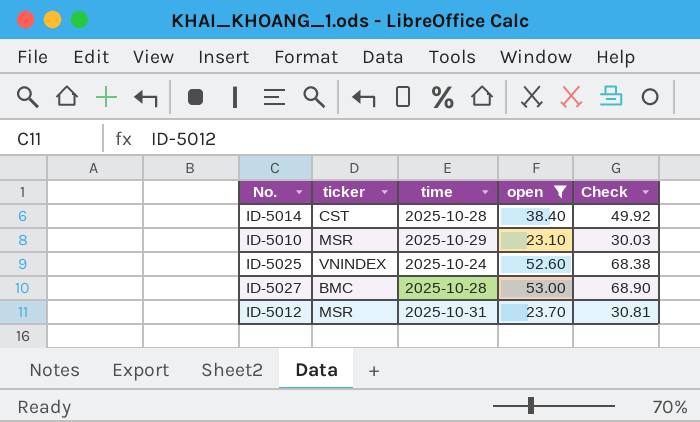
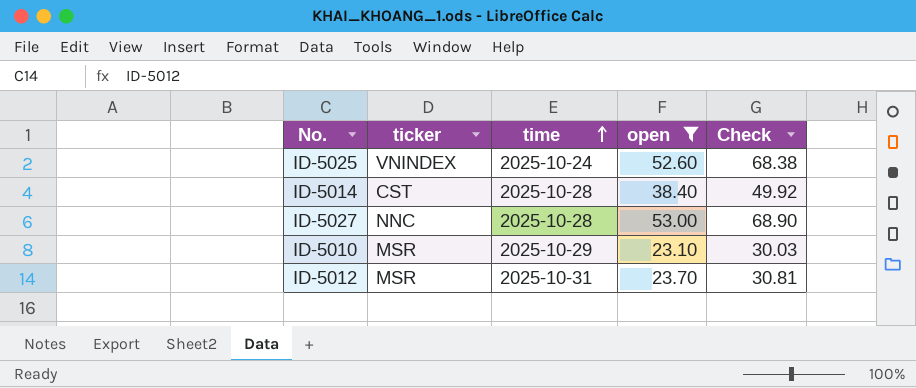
row order: none -> time ascending
ID-5027 | ticker: BMC -> NNC

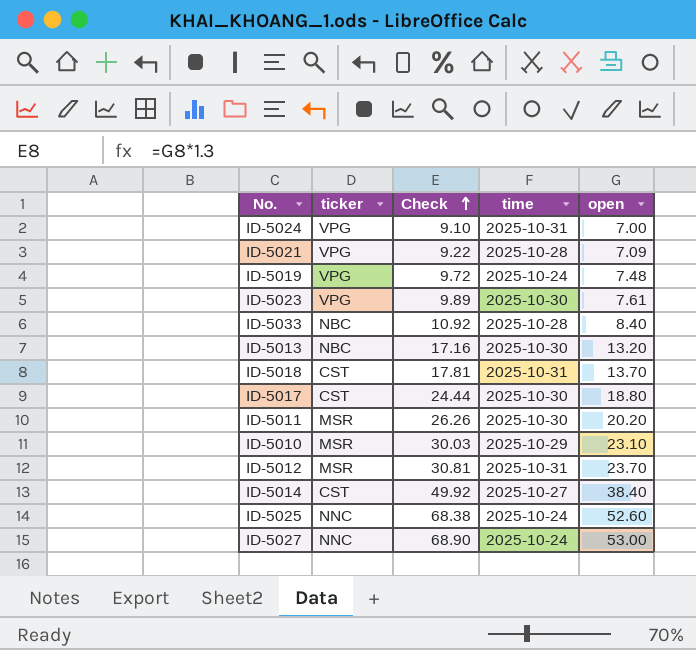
filter: open >= 23.10 -> none
row order: time ascending -> Check ascending
column Check | position: 5 -> 3
ID-5014 | time: 2025-10-28 -> 2025-10-27
ID-5025 | ticker: VNINDEX -> NNC
ID-5027 | time: 2025-10-28 -> 2025-10-24

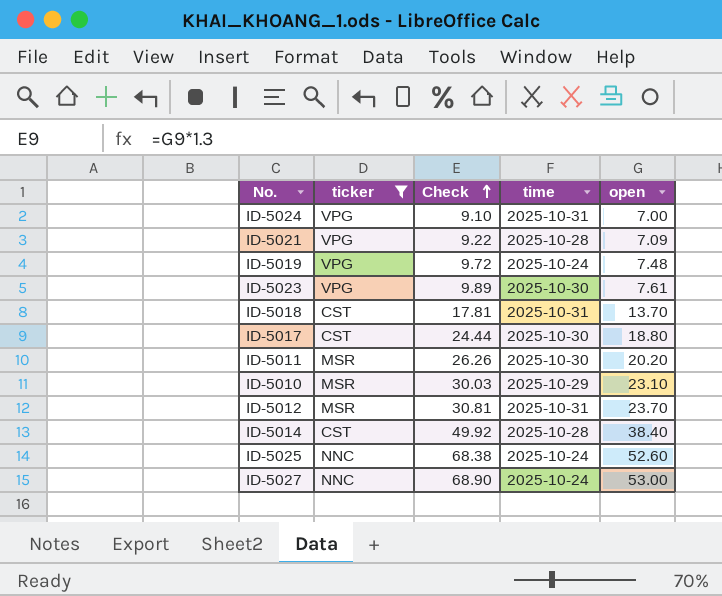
filter: none -> ticker != NBC
ID-5014 | time: 2025-10-27 -> 2025-10-28

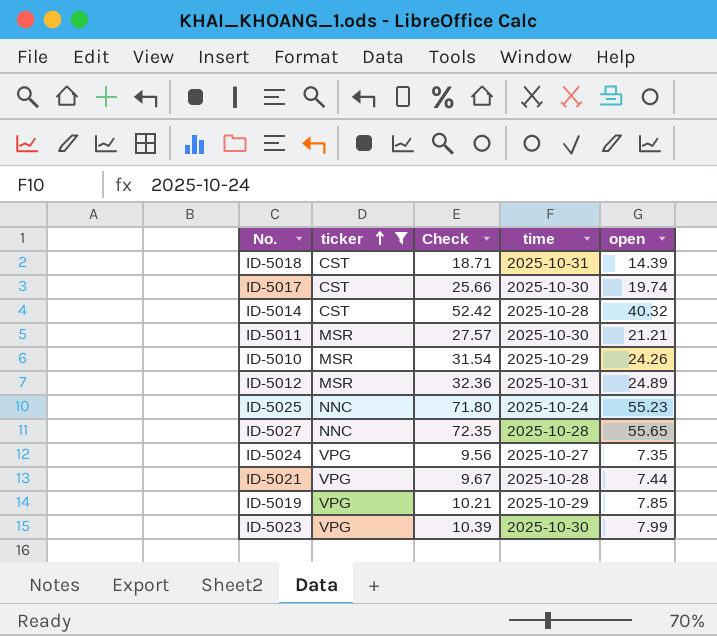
row order: Check ascending -> ticker ascending
ID-5018 | Check: 17.81 -> 18.71
ID-5018 | open: 13.70 -> 14.39
ID-5017 | Check: 24.44 -> 25.66
ID-5017 | open: 18.80 -> 19.74
ID-5014 | Check: 49.92 -> 52.42
ID-5014 | open: 38.40 -> 40.32
ID-5011 | Check: 26.26 -> 27.57
ID-5011 | open: 20.20 -> 21.21
ID-5010 | Check: 30.03 -> 31.54
ID-5010 | open: 23.10 -> 24.26
ID-5012 | Check: 30.81 -> 32.36
ID-5012 | open: 23.70 -> 24.89
ID-5025 | Check: 68.38 -> 71.80
ID-5025 | open: 52.60 -> 55.23
ID-5027 | Check: 68.90 -> 72.35
ID-5027 | time: 2025-10-24 -> 2025-10-28
ID-5027 | open: 53.00 -> 55.65
ID-5024 | Check: 9.10 -> 9.56
ID-5024 | time: 2025-10-31 -> 2025-10-27
ID-5024 | open: 7.00 -> 7.35
ID-5021 | Check: 9.22 -> 9.67
ID-5021 | open: 7.09 -> 7.44
ID-5019 | Check: 9.72 -> 10.21
ID-5019 | time: 2025-10-24 -> 2025-10-29
ID-5019 | open: 7.48 -> 7.85
ID-5023 | Check: 9.89 -> 10.39
ID-5023 | open: 7.61 -> 7.99

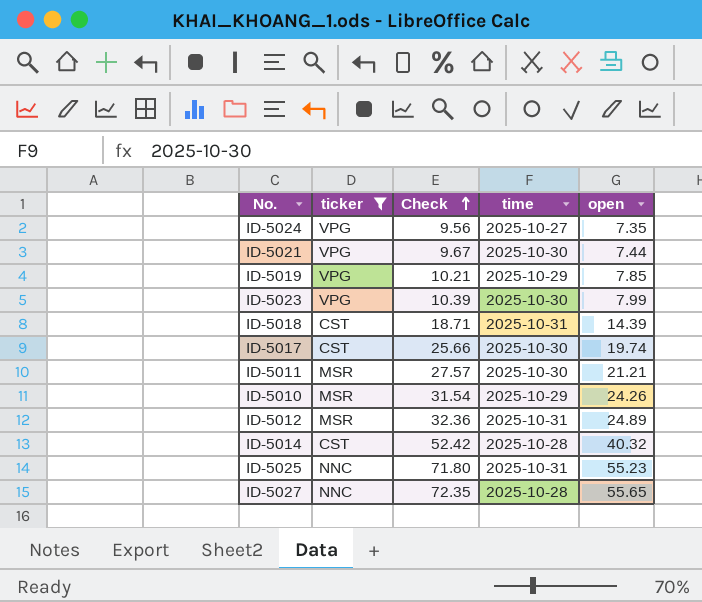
row order: ticker ascending -> Check ascending
ID-5021 | time: 2025-10-28 -> 2025-10-30
ID-5025 | time: 2025-10-24 -> 2025-10-31

